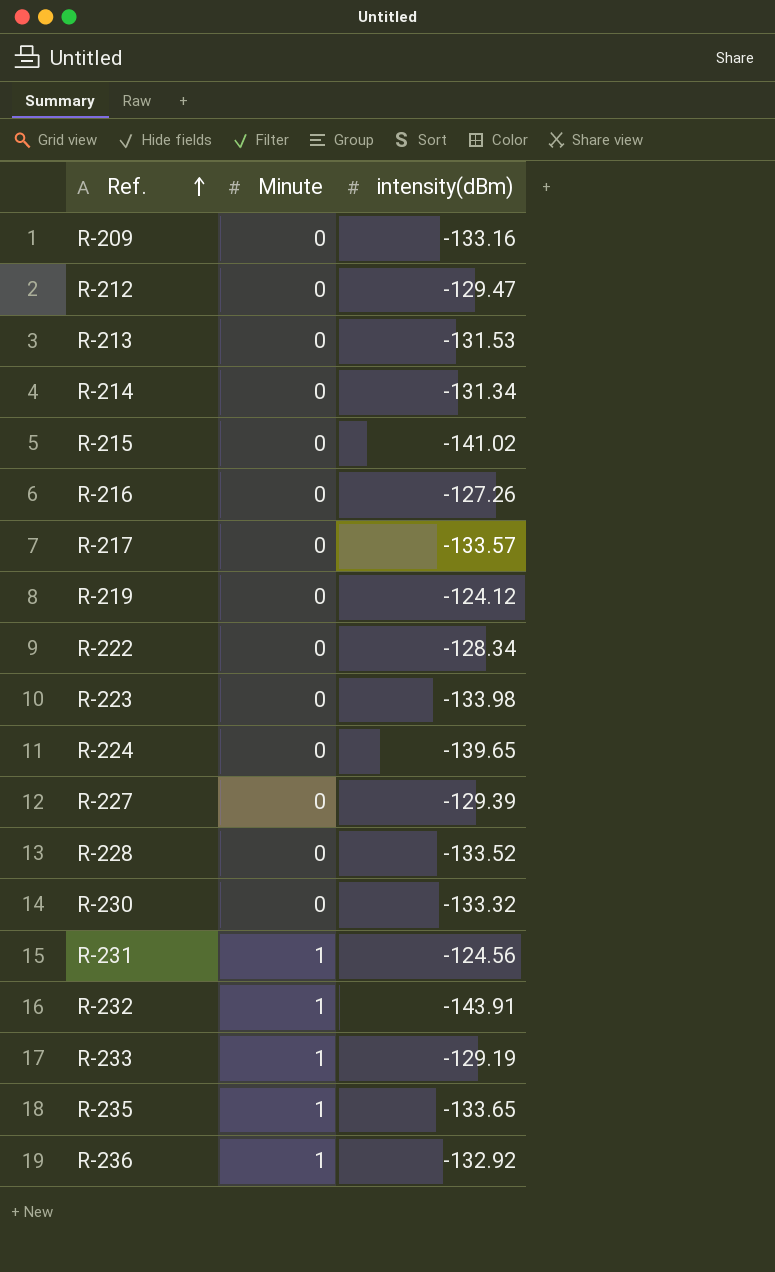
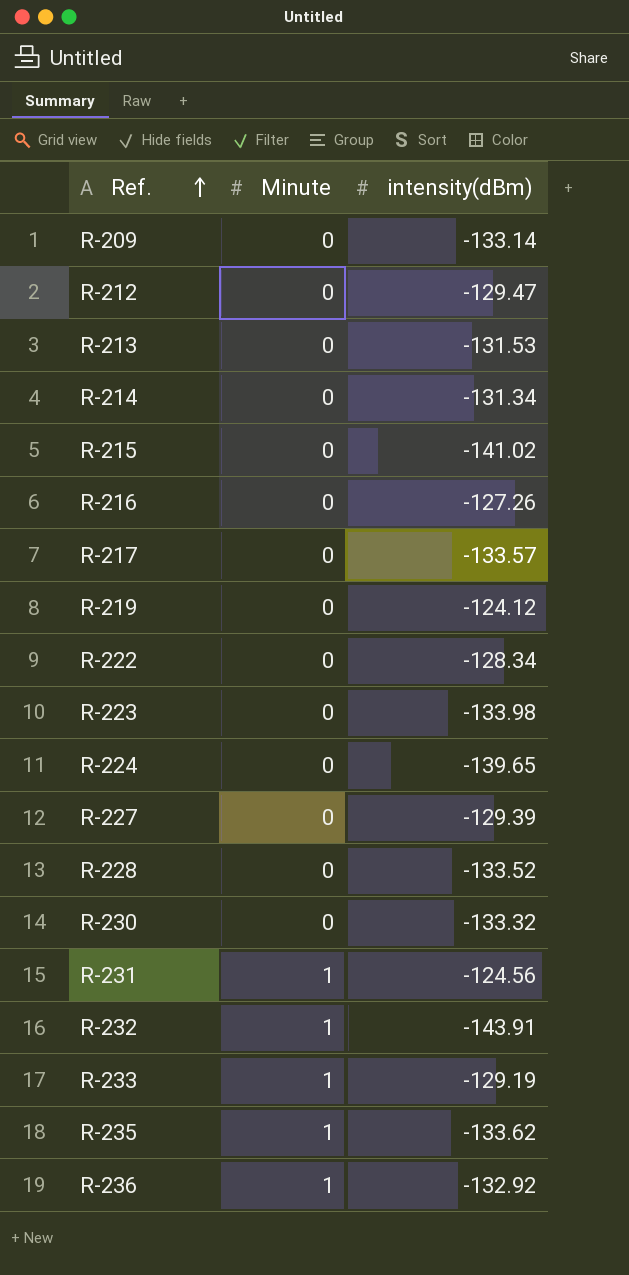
R-209 | intensity(dBm): -133.16 -> -133.14
R-235 | intensity(dBm): -133.65 -> -133.62

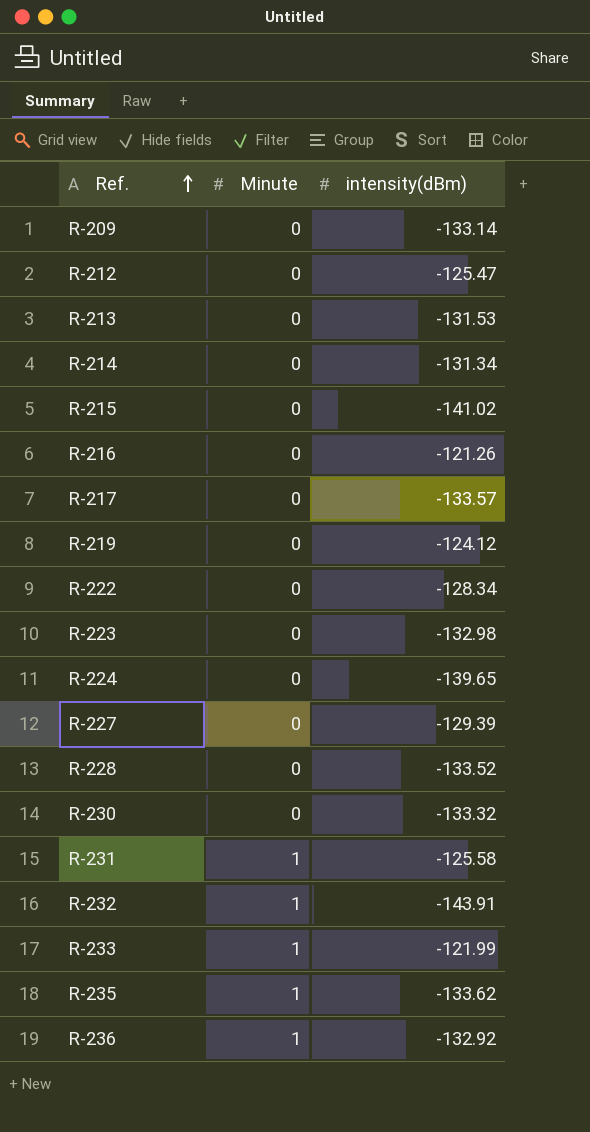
R-212 | intensity(dBm): -129.47 -> -125.47
R-216 | intensity(dBm): -127.26 -> -121.26
R-223 | intensity(dBm): -133.98 -> -132.98
R-231 | intensity(dBm): -124.56 -> -125.58
R-233 | intensity(dBm): -129.19 -> -121.99

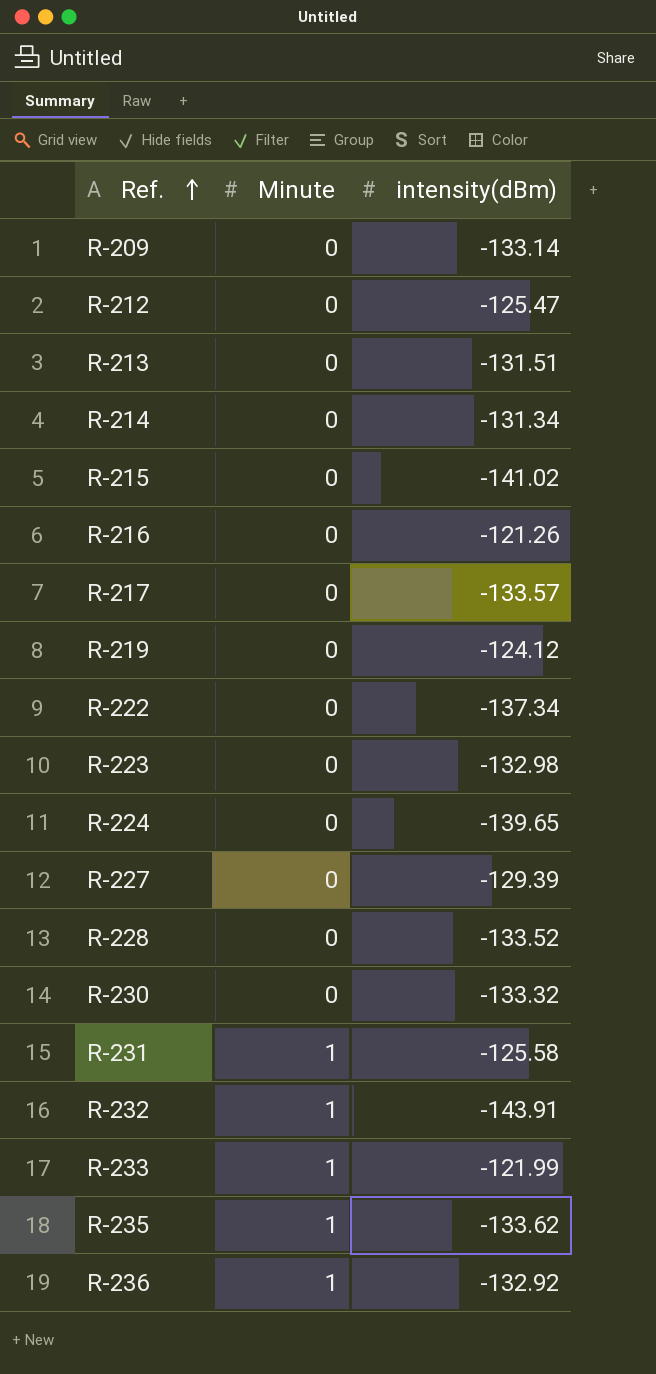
R-213 | intensity(dBm): -131.53 -> -131.51
R-222 | intensity(dBm): -128.34 -> -137.34

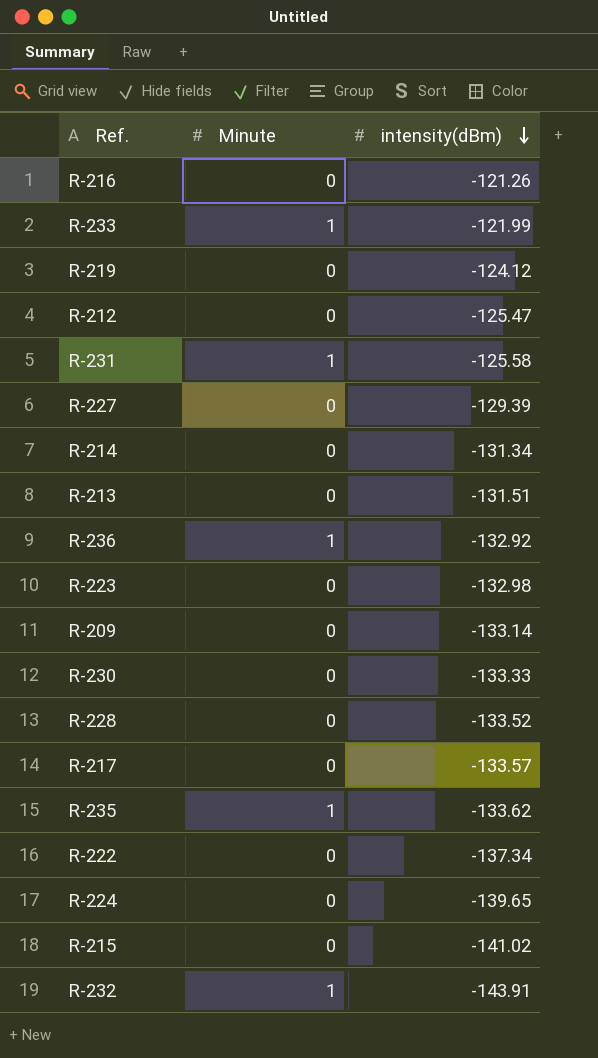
row order: Ref. ascending -> intensity(dBm) descending
R-230 | intensity(dBm): -133.32 -> -133.33

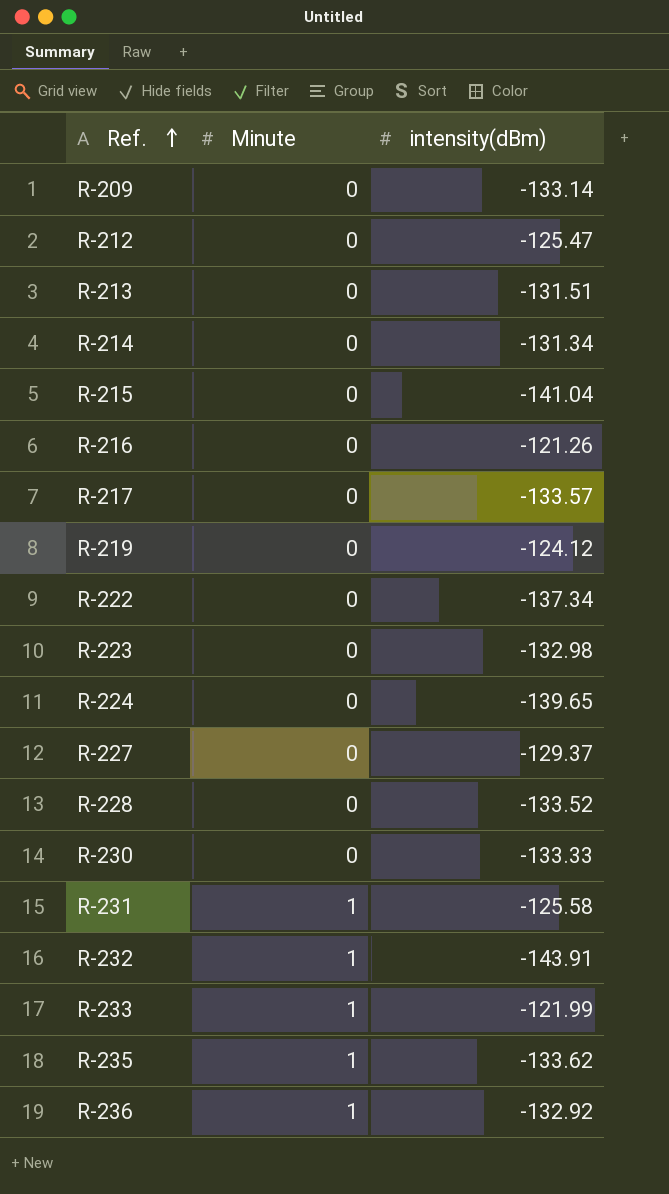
row order: intensity(dBm) descending -> Ref. ascending
R-215 | intensity(dBm): -141.02 -> -141.04
R-227 | intensity(dBm): -129.39 -> -129.37

